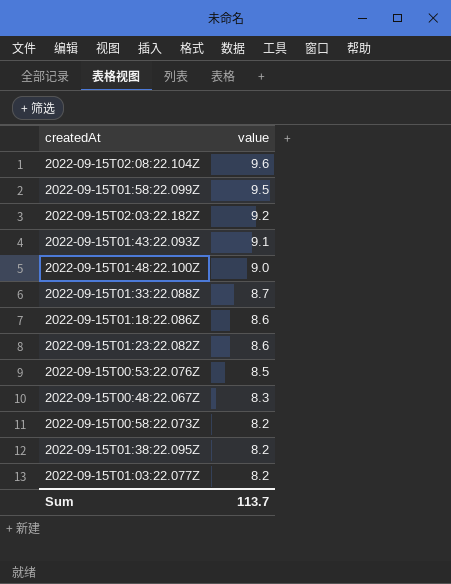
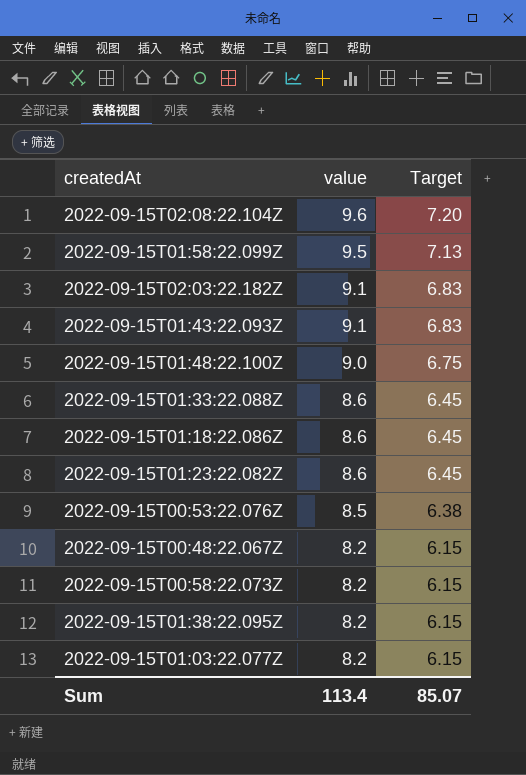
column Target | formula: none -> [value] * 0.75
2022-09-15T02:03:22.182Z | value: 9.2 -> 9.1
2022-09-15T01:33:22.088Z | value: 8.7 -> 8.6
2022-09-15T00:48:22.067Z | value: 8.3 -> 8.2
Sum | value: 113.7 -> 113.4

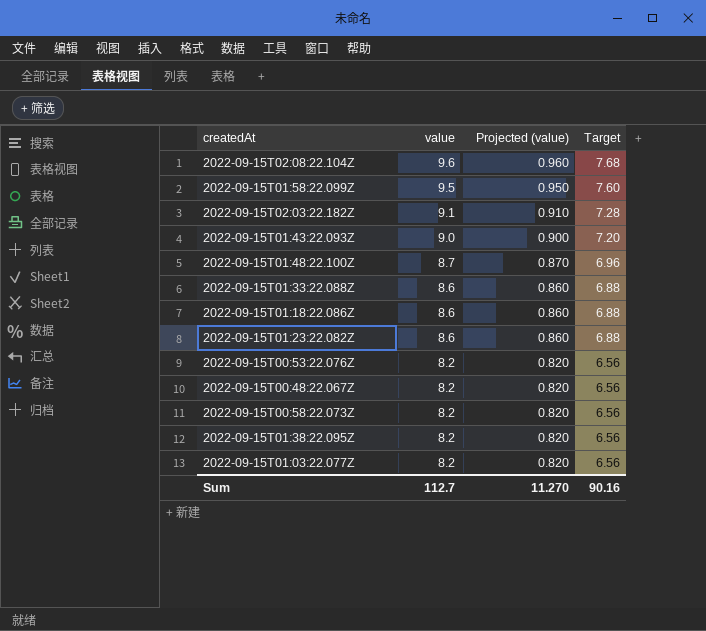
column Projected (value) | formula: none -> [value] * 0.1
column Target | formula: [value] * 0.75 -> [value] * 0.8
2022-09-15T01:43:22.093Z | value: 9.1 -> 9.0
2022-09-15T01:48:22.100Z | value: 9.0 -> 8.7
2022-09-15T00:53:22.076Z | value: 8.5 -> 8.2
Sum | value: 113.4 -> 112.7
Sum | Target: 85.07 -> 90.16

